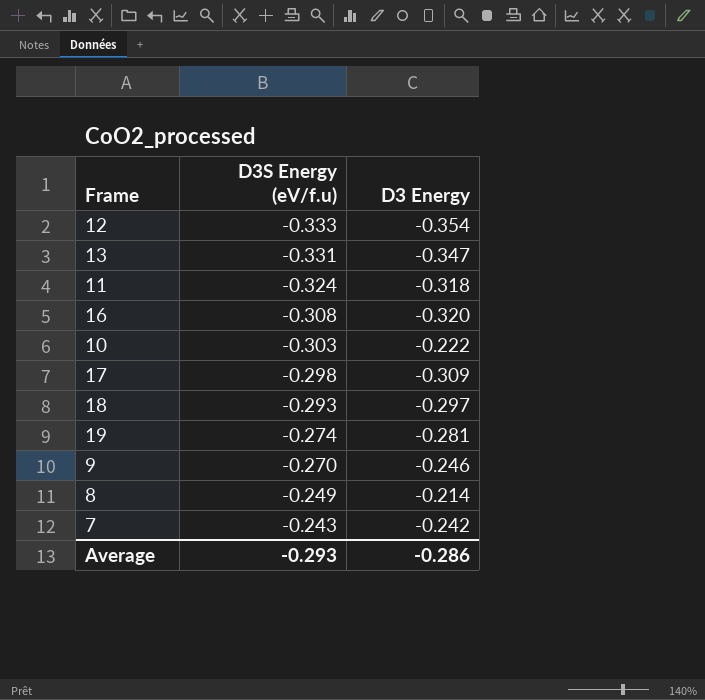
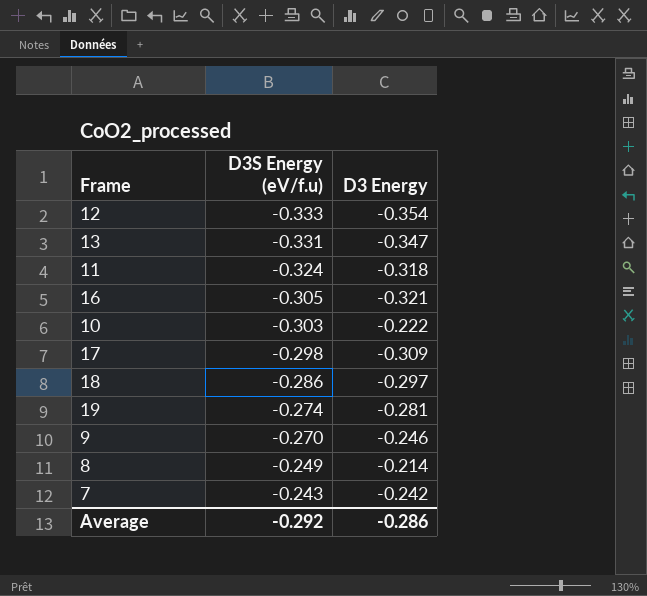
16 | D3S Energy (eV/f.u): -0.308 -> -0.305
16 | D3 Energy: -0.320 -> -0.321
18 | D3S Energy (eV/f.u): -0.293 -> -0.286
Average | D3S Energy (eV/f.u): -0.293 -> -0.292

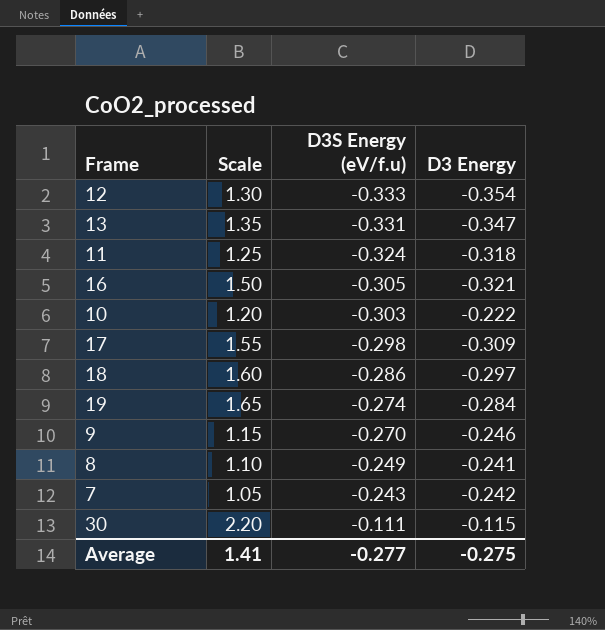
column Scale | position: none -> 2
19 | D3 Energy: -0.281 -> -0.284
8 | D3 Energy: -0.214 -> -0.241
row 30: none -> 2.20 | -0.111 | -0.115
Average | D3S Energy (eV/f.u): -0.292 -> -0.277
Average | D3 Energy: -0.286 -> -0.275

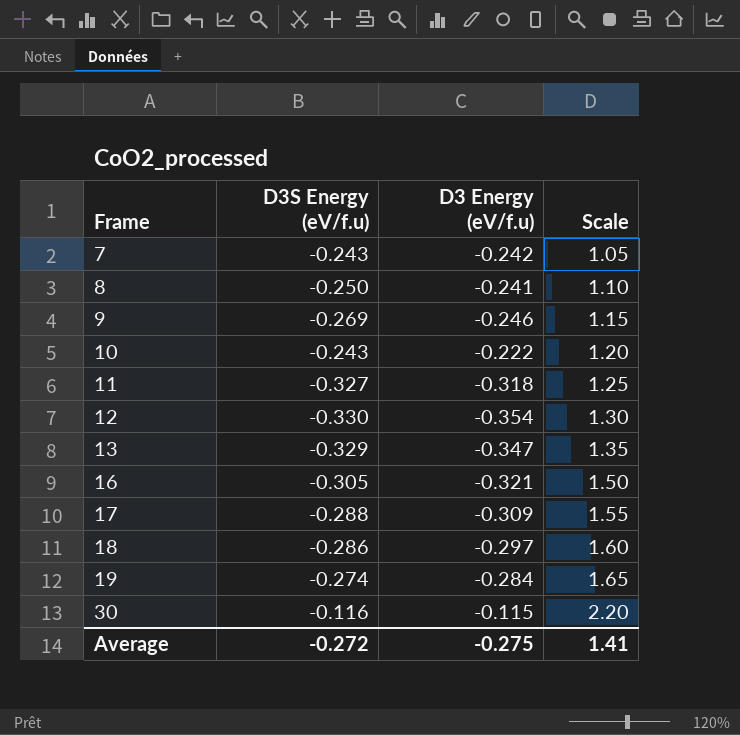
row order: D3S Energy (eV/f.u) ascending -> Frame ascending
column name: D3 Energy -> D3 Energy (eV/f.u)
column Scale | position: 2 -> 4
8 | D3S Energy (eV/f.u): -0.249 -> -0.250
9 | D3S Energy (eV/f.u): -0.270 -> -0.269
10 | D3S Energy (eV/f.u): -0.303 -> -0.243
11 | D3S Energy (eV/f.u): -0.324 -> -0.327
12 | D3S Energy (eV/f.u): -0.333 -> -0.330
13 | D3S Energy (eV/f.u): -0.331 -> -0.329
17 | D3S Energy (eV/f.u): -0.298 -> -0.288
30 | D3S Energy (eV/f.u): -0.111 -> -0.116
Average | D3S Energy (eV/f.u): -0.277 -> -0.272

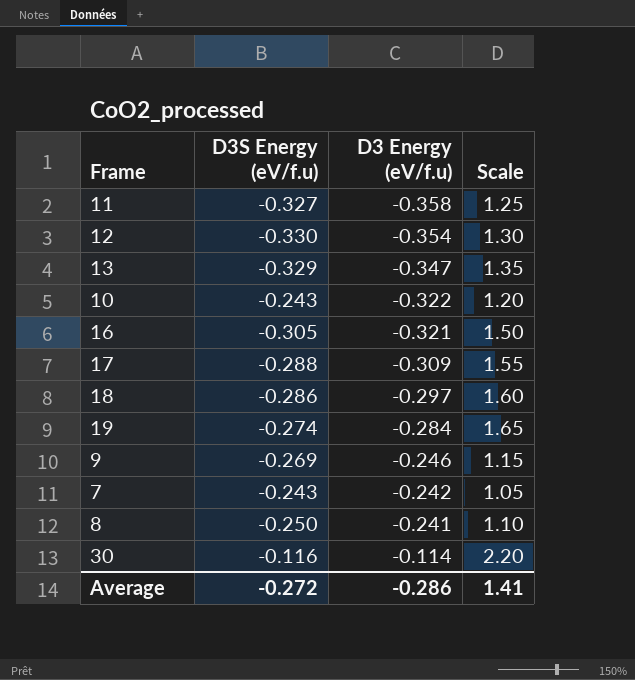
row order: Frame ascending -> D3 Energy (eV/f.u) ascending
11 | D3 Energy (eV/f.u): -0.318 -> -0.358
10 | D3 Energy (eV/f.u): -0.222 -> -0.322
30 | D3 Energy (eV/f.u): -0.115 -> -0.114
Average | D3 Energy (eV/f.u): -0.275 -> -0.286

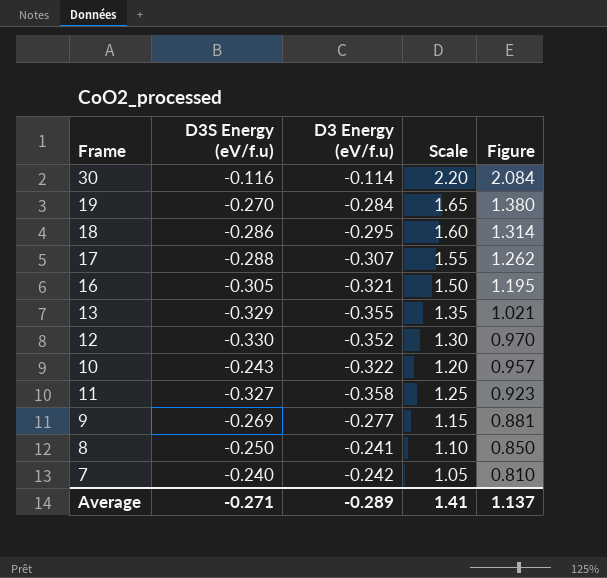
row order: D3 Energy (eV/f.u) ascending -> Figure descending
column Figure | formula: none -> [D3S Energy (eV/f.u)] + [Scale]
19 | D3S Energy (eV/f.u): -0.274 -> -0.270
18 | D3 Energy (eV/f.u): -0.297 -> -0.295
17 | D3 Energy (eV/f.u): -0.309 -> -0.307
13 | D3 Energy (eV/f.u): -0.347 -> -0.355
12 | D3 Energy (eV/f.u): -0.354 -> -0.352
9 | D3 Energy (eV/f.u): -0.246 -> -0.277
7 | D3S Energy (eV/f.u): -0.243 -> -0.240
Average | D3S Energy (eV/f.u): -0.272 -> -0.271
Average | D3 Energy (eV/f.u): -0.286 -> -0.289

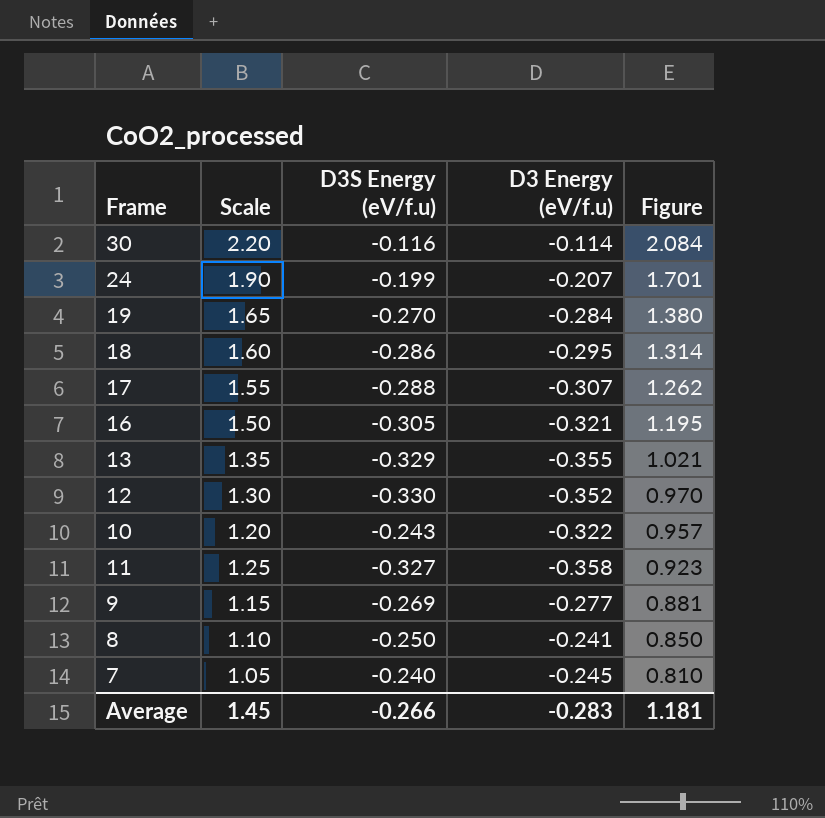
column Scale | position: 4 -> 2
row 24: none -> 1.90 | -0.199 | -0.207 | 1.701
7 | D3 Energy (eV/f.u): -0.242 -> -0.245
Average | Scale: 1.41 -> 1.45
Average | D3S Energy (eV/f.u): -0.271 -> -0.266
Average | D3 Energy (eV/f.u): -0.289 -> -0.283
Average | Figure: 1.137 -> 1.181

